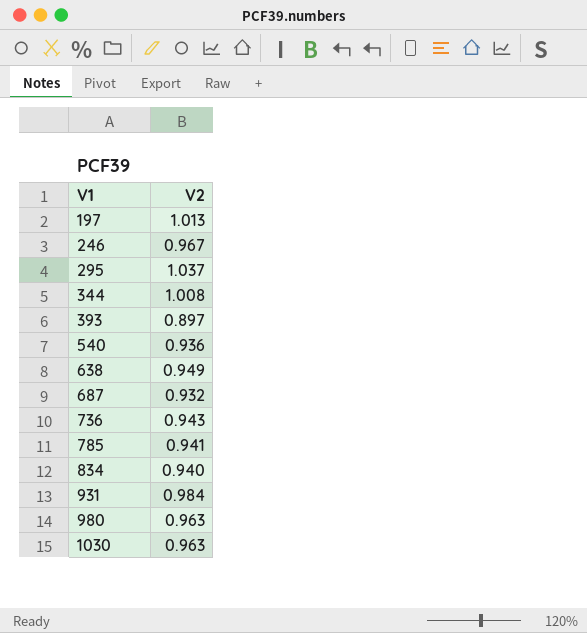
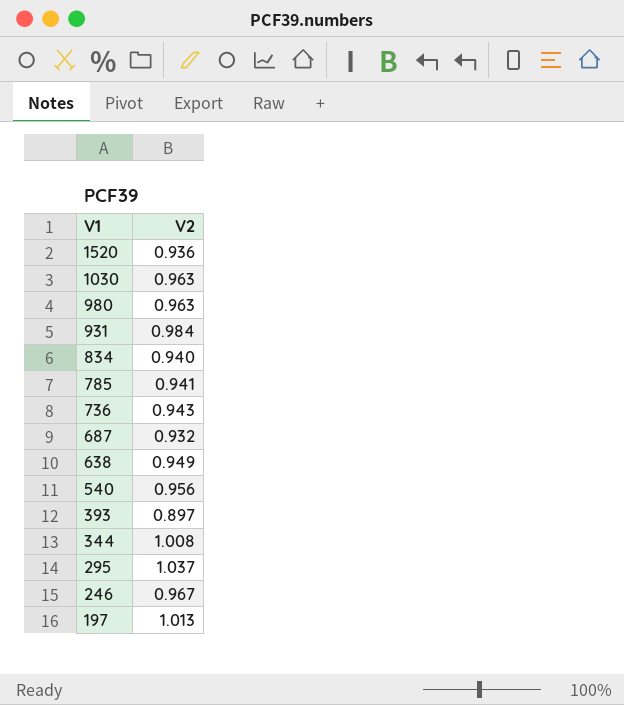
row order: V1 ascending -> V1 descending
row 1520: none -> 0.936
540 | V2: 0.936 -> 0.956

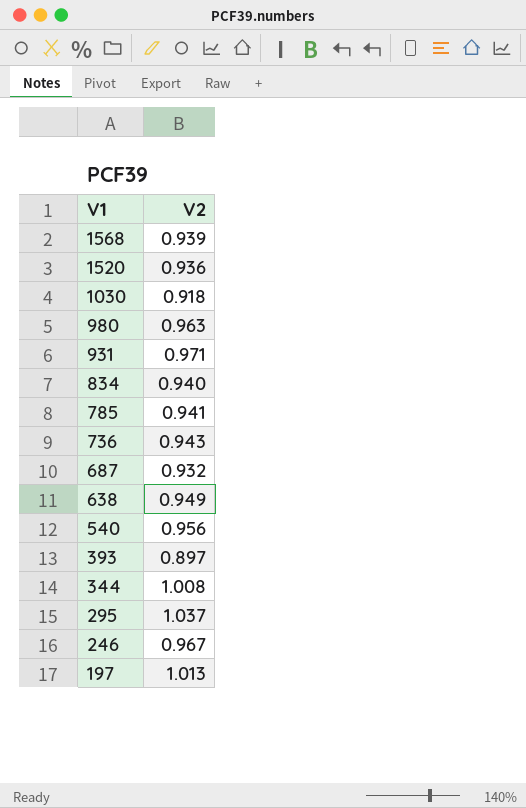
row 1568: none -> 0.939
1030 | V2: 0.963 -> 0.918
931 | V2: 0.984 -> 0.971

